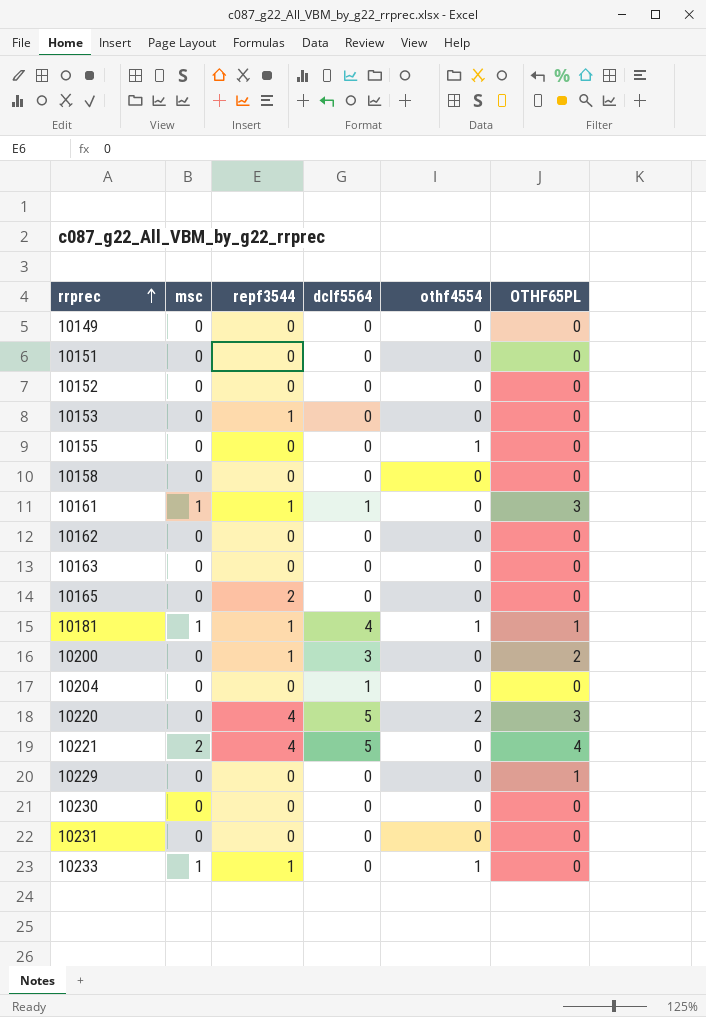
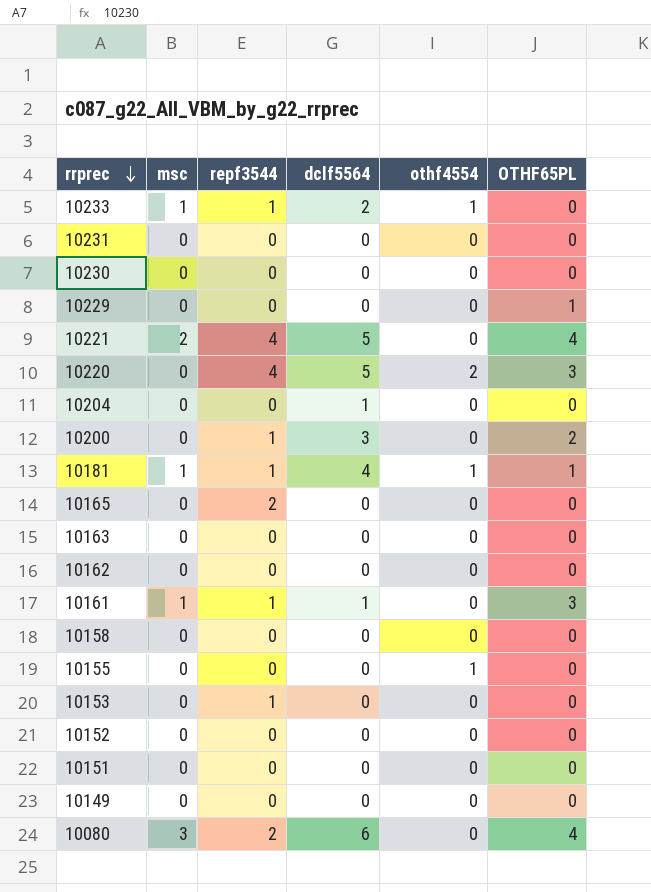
row order: rrprec ascending -> rrprec descending
10233 | dclf5564: 0 -> 2
row 10080: none -> 3 | 2 | 6 | 0 | 4

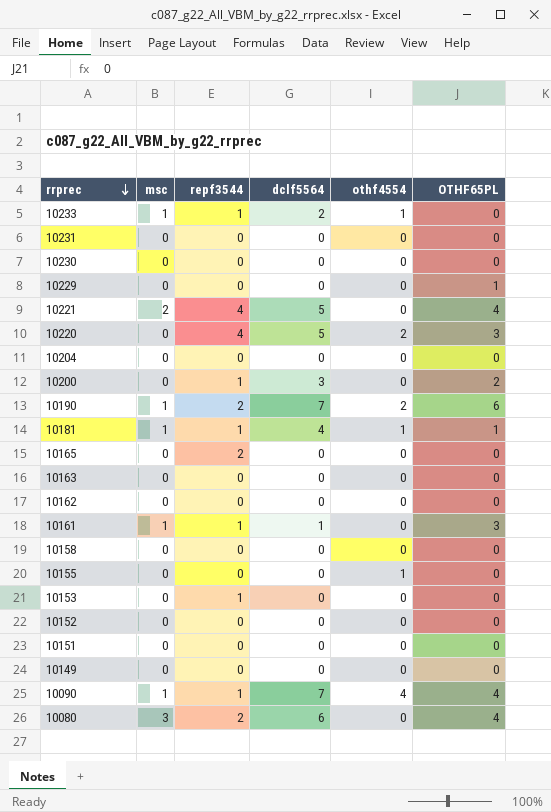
10204 | dclf5564: 1 -> 0
row 10190: none -> 1 | 2 | 7 | 2 | 6
row 10090: none -> 1 | 1 | 7 | 4 | 4

